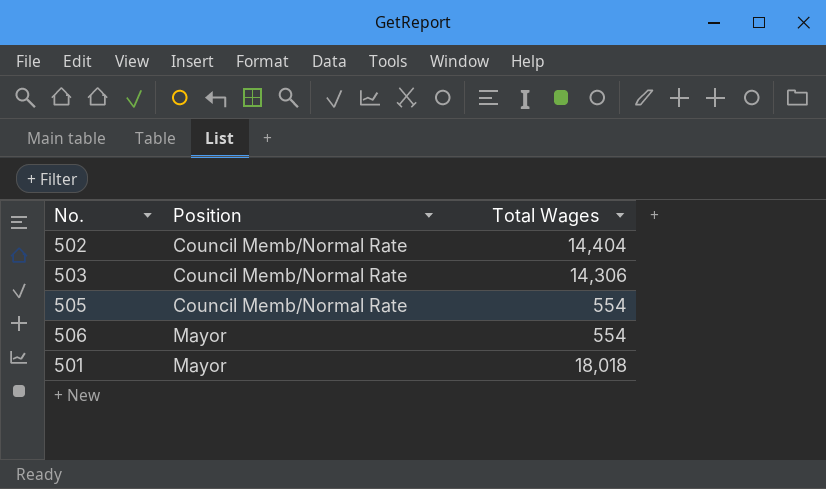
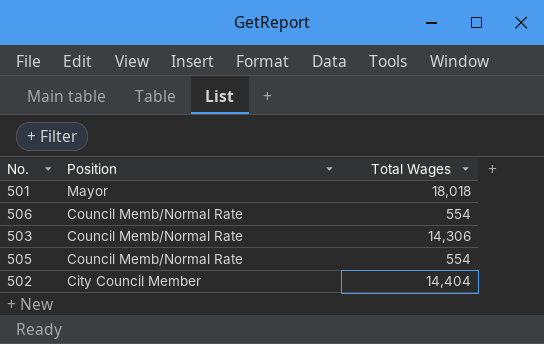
row order: Position ascending -> Position descending
506 | Position: Mayor -> Council Memb/Normal Rate
502 | Position: Council Memb/Normal Rate -> City Council Member

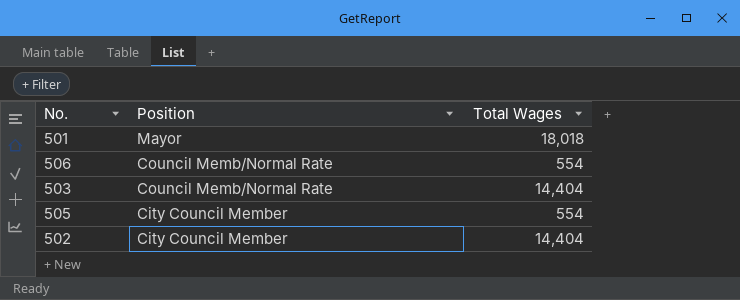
503 | Total Wages: 14,306 -> 14,404
505 | Position: Council Memb/Normal Rate -> City Council Member

